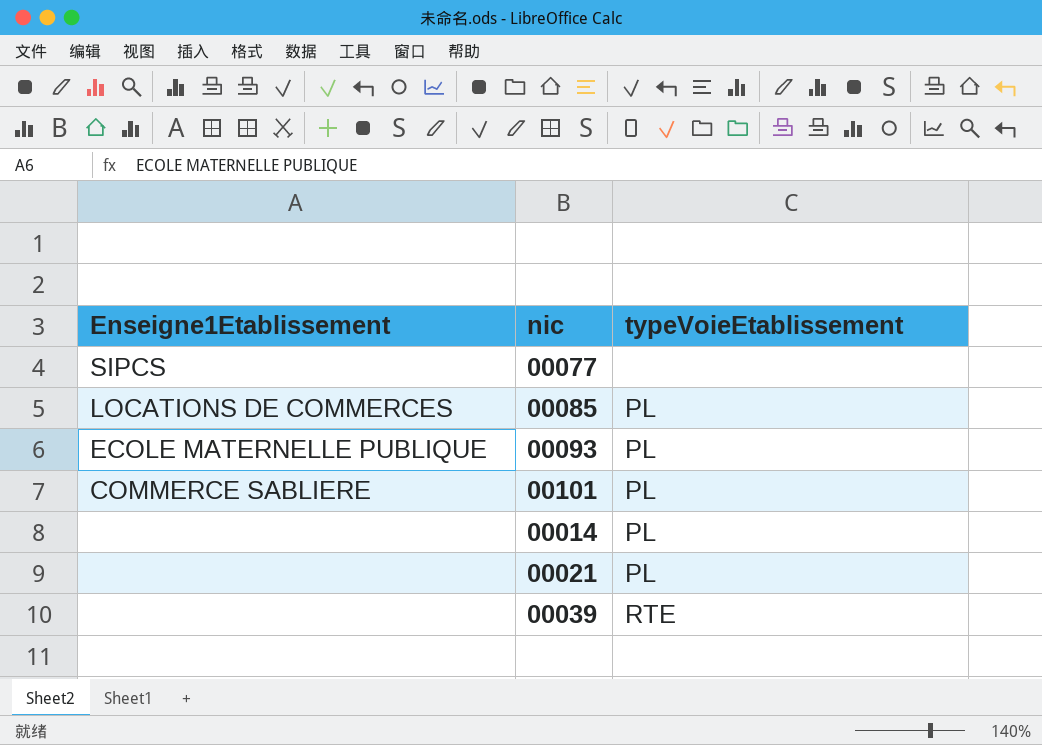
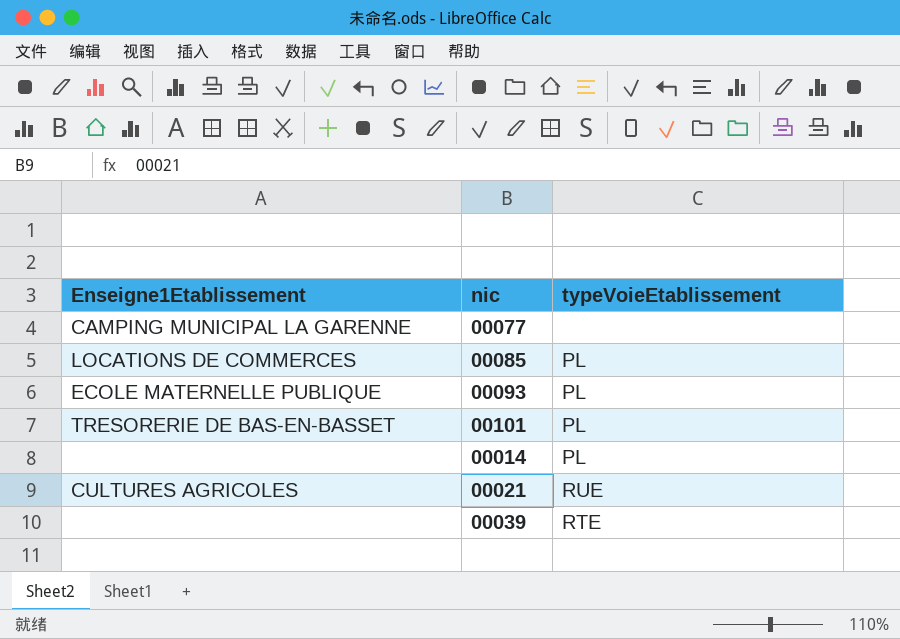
00077 | Enseigne1Etablissement: SIPCS -> CAMPING MUNICIPAL LA GARENNE
00101 | Enseigne1Etablissement: COMMERCE SABLIERE -> TRESORERIE DE BAS-EN-BASSET
00021 | Enseigne1Etablissement: none -> CULTURES AGRICOLES
00021 | typeVoieEtablissement: PL -> RUE

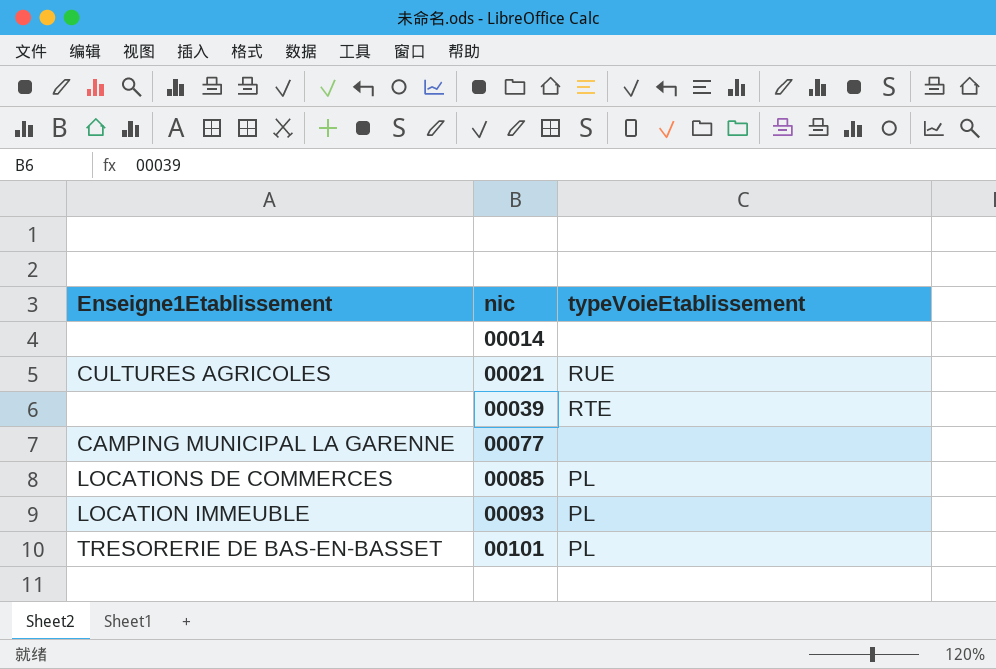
row order: none -> nic ascending
00014 | typeVoieEtablissement: PL -> none
00093 | Enseigne1Etablissement: ECOLE MATERNELLE PUBLIQUE -> LOCATION IMMEUBLE

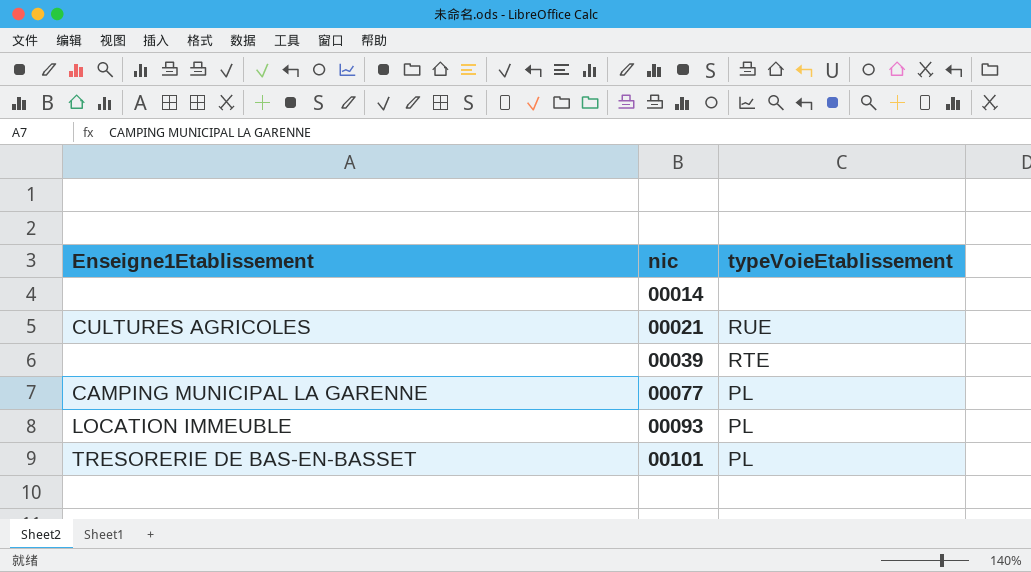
row 00085: LOCATIONS DE COMMERCES | PL -> none
00077 | typeVoieEtablissement: none -> PL

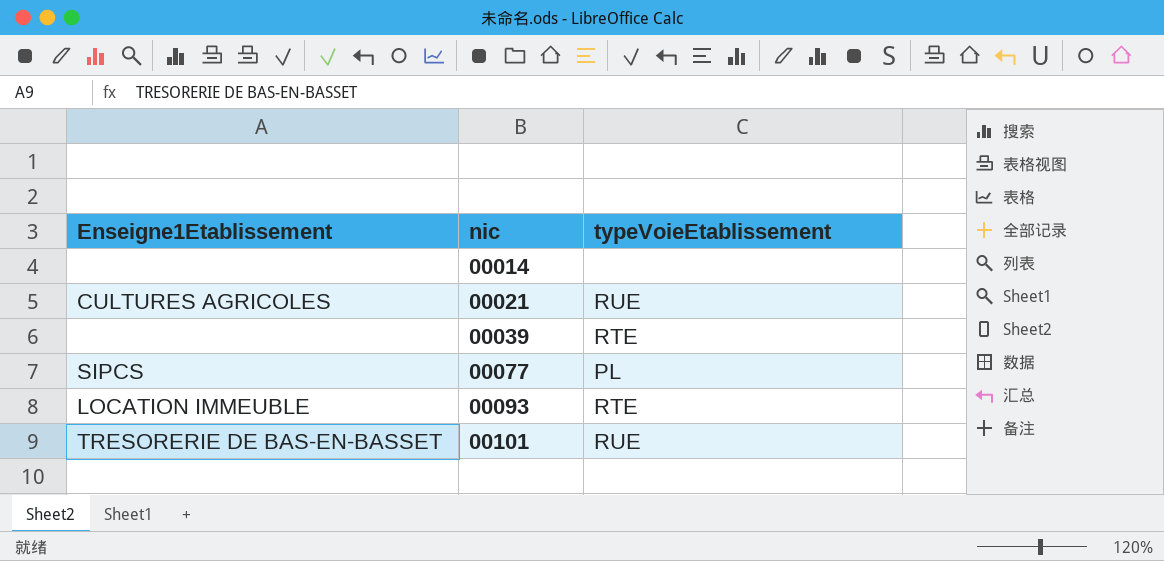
00077 | Enseigne1Etablissement: CAMPING MUNICIPAL LA GARENNE -> SIPCS
00093 | typeVoieEtablissement: PL -> RTE
00101 | typeVoieEtablissement: PL -> RUE

